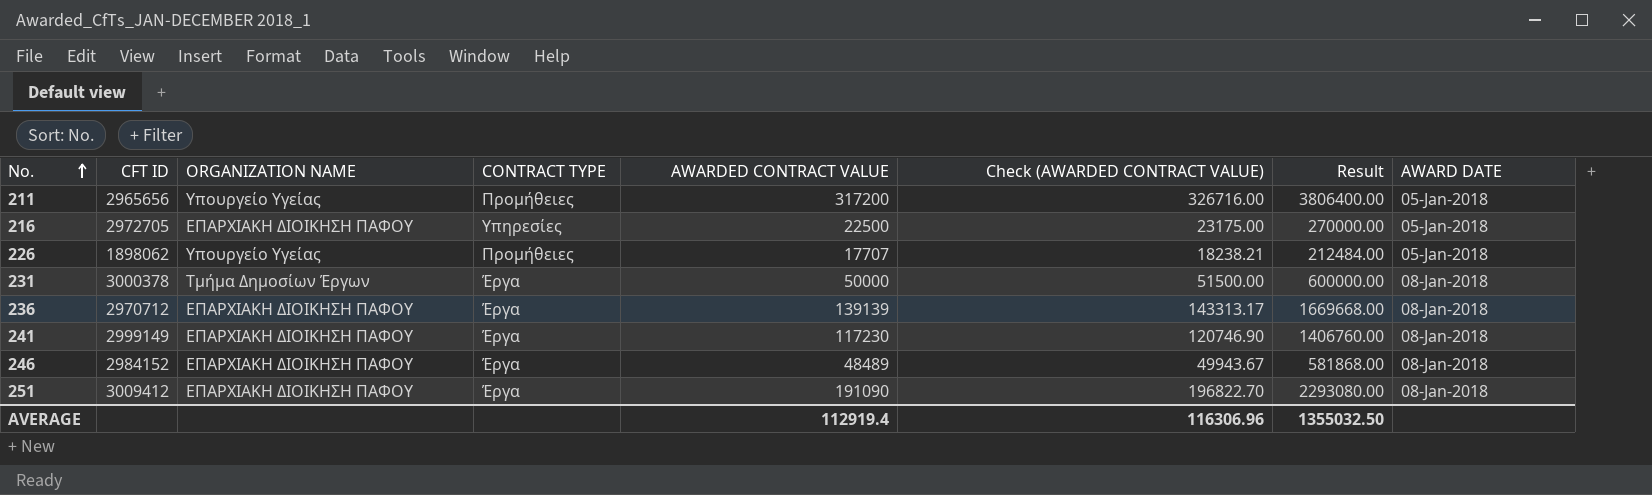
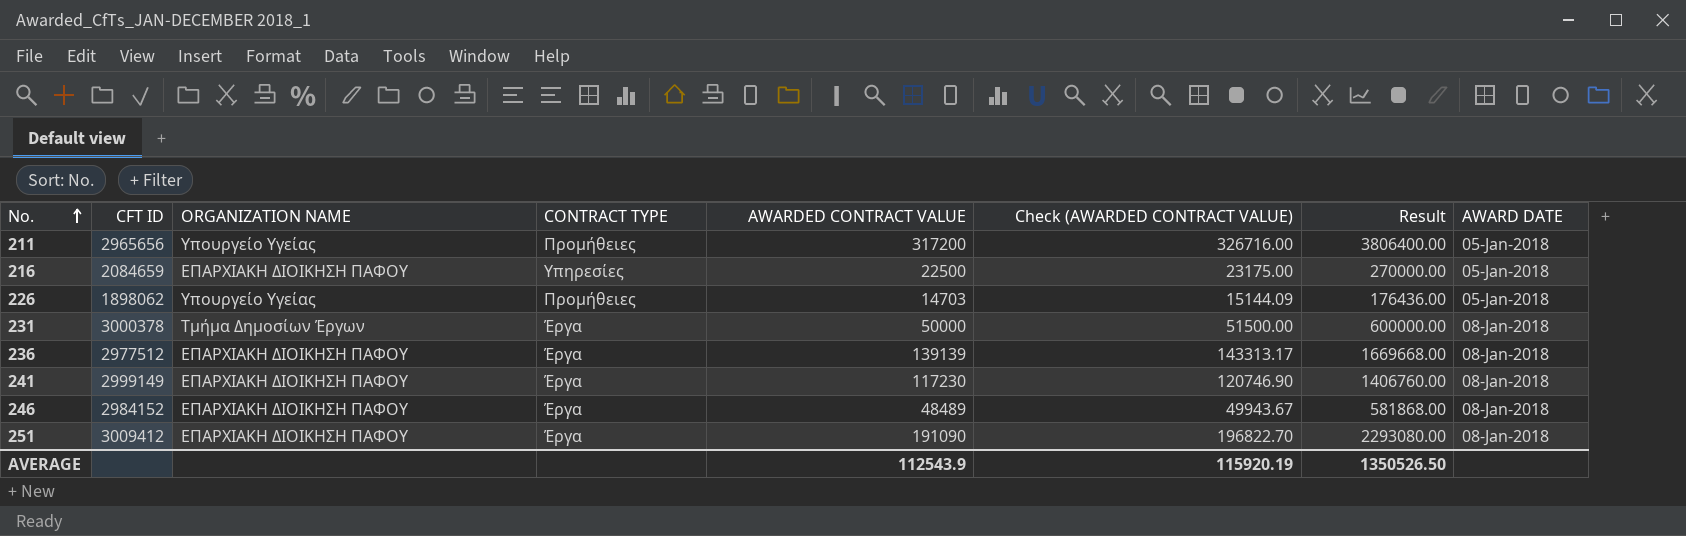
216 | CFT ID: 2972705 -> 2084659
226 | AWARDED CONTRACT VALUE: 17707 -> 14703
226 | Check (AWARDED CONTRACT VALUE): 18238.21 -> 15144.09
226 | Result: 212484.00 -> 176436.00
236 | CFT ID: 2970712 -> 2977512
AVERAGE | AWARDED CONTRACT VALUE: 112919.4 -> 112543.9
AVERAGE | Check (AWARDED CONTRACT VALUE): 116306.96 -> 115920.19
AVERAGE | Result: 1355032.50 -> 1350526.50

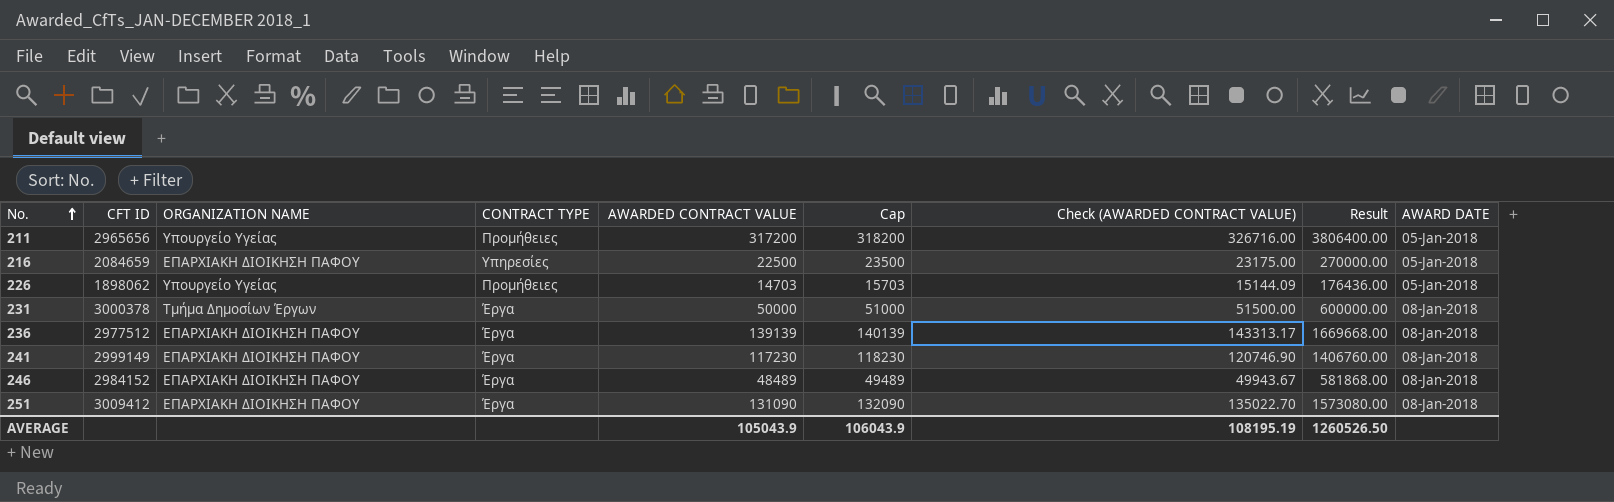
column Cap | formula: none -> [AWARDED CONTRACT VALUE] + 1000
251 | AWARDED CONTRACT VALUE: 191090 -> 131090
251 | Check (AWARDED CONTRACT VALUE): 196822.70 -> 135022.70
251 | Result: 2293080.00 -> 1573080.00
AVERAGE | AWARDED CONTRACT VALUE: 112543.9 -> 105043.9
AVERAGE | Check (AWARDED CONTRACT VALUE): 115920.19 -> 108195.19
AVERAGE | Result: 1350526.50 -> 1260526.50

